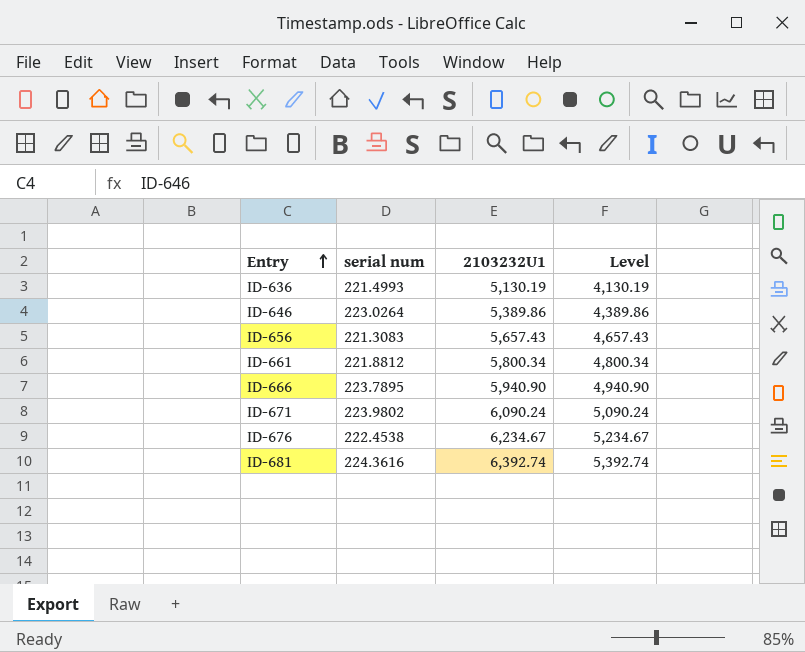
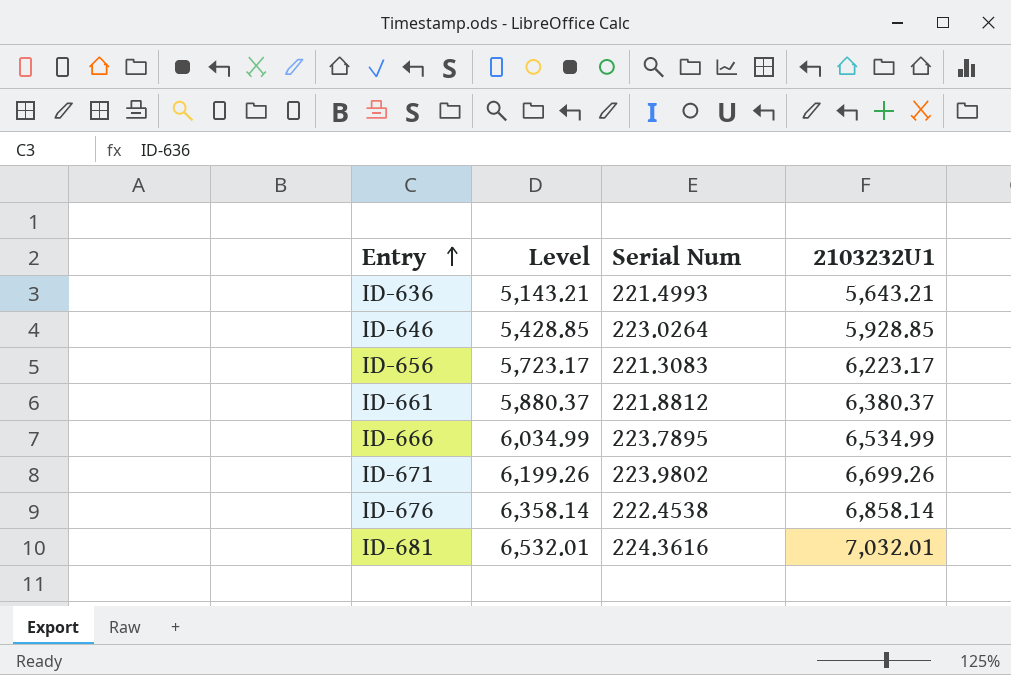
column Level | formula: [2103232U1] - 1000 -> [2103232U1] - 500
column Level | position: 4 -> 2
column name: serial num -> Serial Num
ID-636 | 2103232U1: 5,130.19 -> 5,643.21
ID-646 | 2103232U1: 5,389.86 -> 5,928.85
ID-656 | 2103232U1: 5,657.43 -> 6,223.17
ID-661 | 2103232U1: 5,800.34 -> 6,380.37
ID-666 | 2103232U1: 5,940.90 -> 6,534.99
ID-671 | 2103232U1: 6,090.24 -> 6,699.26
ID-676 | 2103232U1: 6,234.67 -> 6,858.14
ID-681 | 2103232U1: 6,392.74 -> 7,032.01

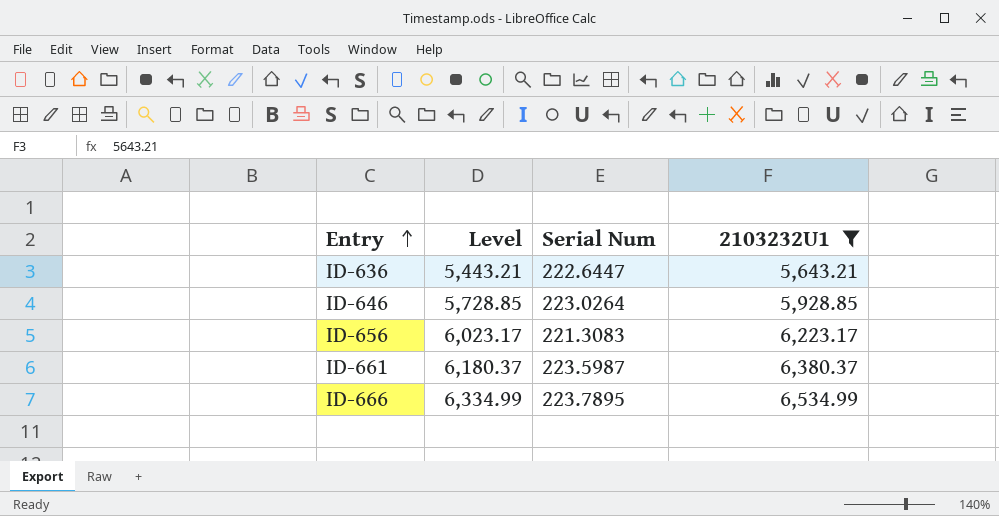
filter: none -> 2103232U1 <= 6,534.99
column Level | formula: [2103232U1] - 500 -> [2103232U1] - 200
ID-636 | Serial Num: 221.4993 -> 222.6447
ID-661 | Serial Num: 221.8812 -> 223.5987

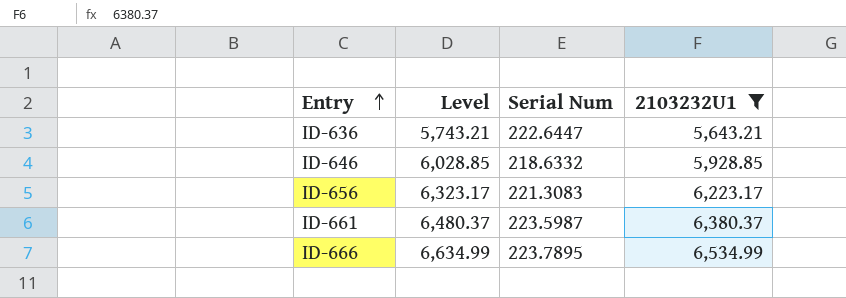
column Level | formula: [2103232U1] - 200 -> [2103232U1] + 100
ID-646 | Serial Num: 223.0264 -> 218.6332

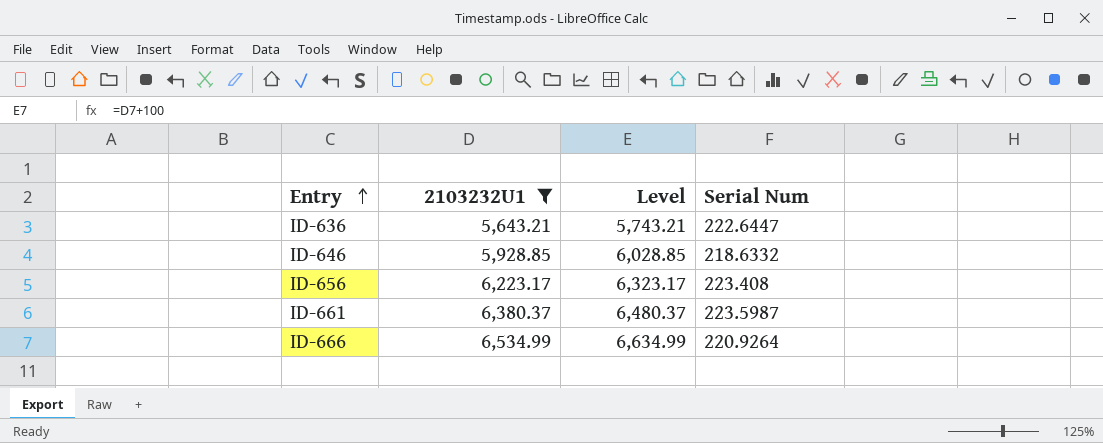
column 2103232U1 | position: 4 -> 2
ID-656 | Serial Num: 221.3083 -> 223.408
ID-666 | Serial Num: 223.7895 -> 220.9264

